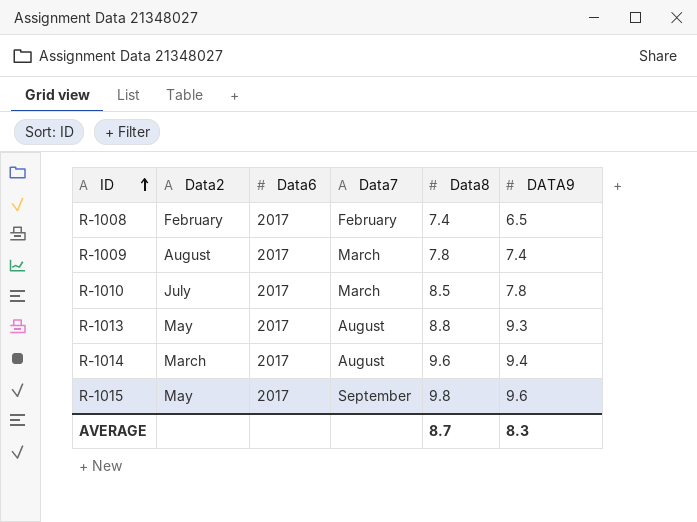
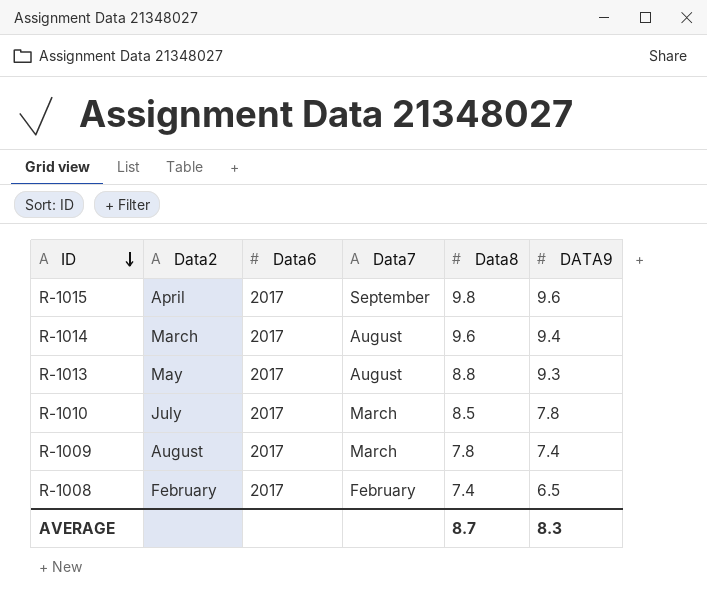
row order: ID ascending -> ID descending
R-1015 | Data2: May -> April

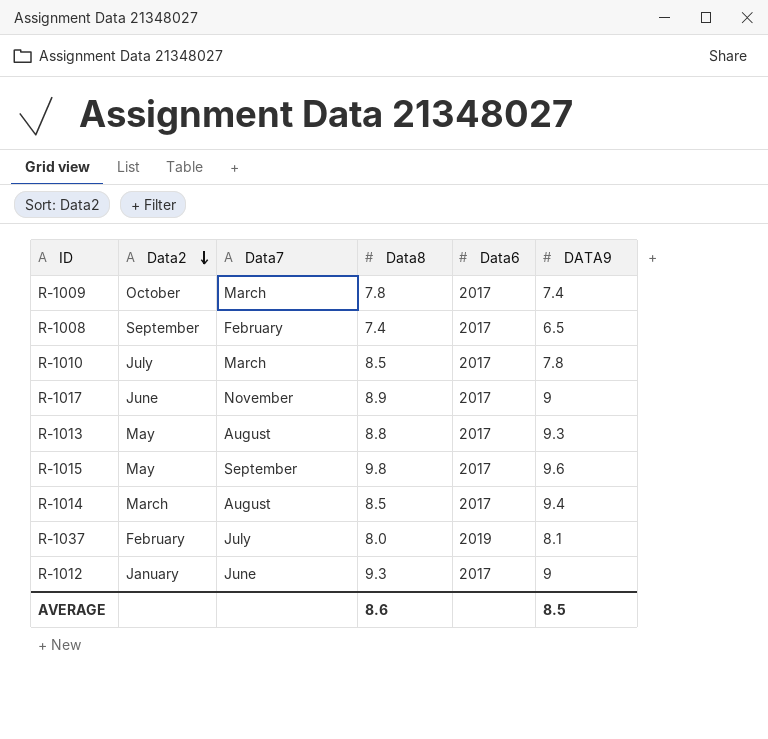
row order: ID descending -> Data2 descending
column Data6 | position: 3 -> 5
R-1009 | Data2: August -> October
R-1008 | Data2: February -> September
row R-1017: none -> June | November | 8.9 | 2017 | 9
R-1015 | Data2: April -> May
R-1014 | Data8: 9.6 -> 8.5
row R-1037: none -> February | July | 8.0 | 2019 | 8.1
row R-1012: none -> January | June | 9.3 | 2017 | 9
AVERAGE | Data8: 8.7 -> 8.6
AVERAGE | DATA9: 8.3 -> 8.5

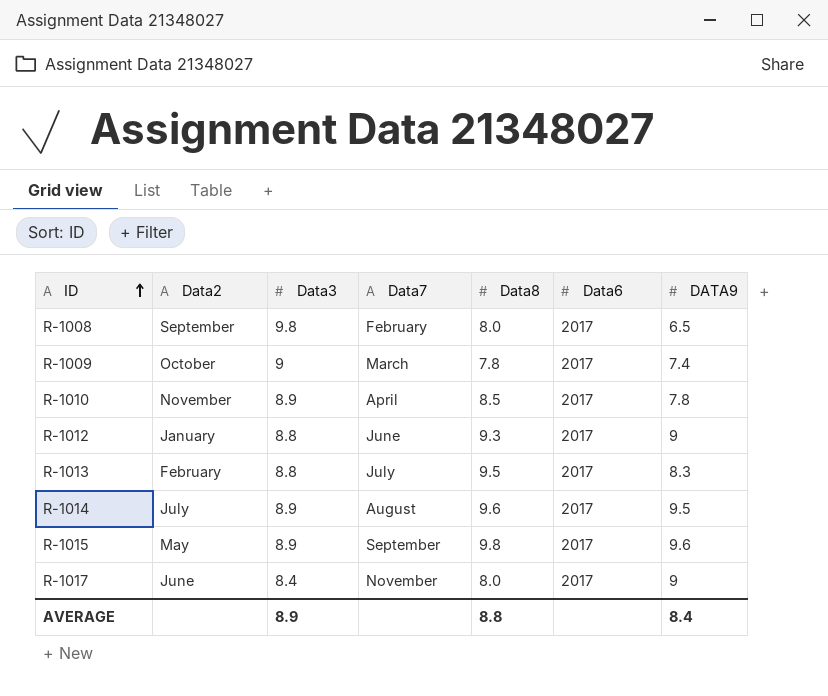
row order: Data2 descending -> ID ascending
column Data3 | position: none -> 3
row R-1037: February | July | 8.0 | 2019 | 8.1 -> none
R-1008 | Data8: 7.4 -> 8.0
R-1010 | Data2: July -> November
R-1010 | Data7: March -> April
R-1013 | Data2: May -> February
R-1013 | Data7: August -> July
R-1013 | Data8: 8.8 -> 9.5
R-1013 | DATA9: 9.3 -> 8.3
R-1014 | Data2: March -> July
R-1014 | Data8: 8.5 -> 9.6
R-1014 | DATA9: 9.4 -> 9.5
R-1017 | Data8: 8.9 -> 8.0
AVERAGE | Data8: 8.6 -> 8.8
AVERAGE | DATA9: 8.5 -> 8.4

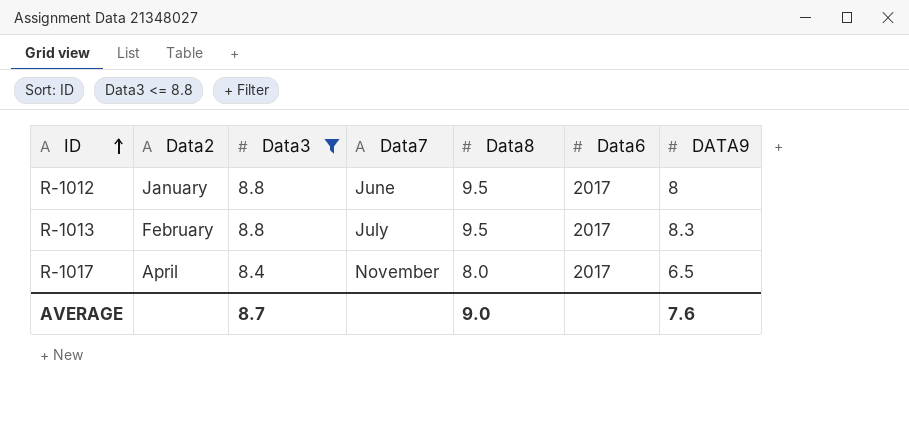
filter: none -> Data3 <= 8.8
R-1012 | Data8: 9.3 -> 9.5
R-1012 | DATA9: 9 -> 8
R-1017 | Data2: June -> April
R-1017 | DATA9: 9 -> 6.5
AVERAGE | Data3: 8.9 -> 8.7
AVERAGE | Data8: 8.8 -> 9.0
AVERAGE | DATA9: 8.4 -> 7.6

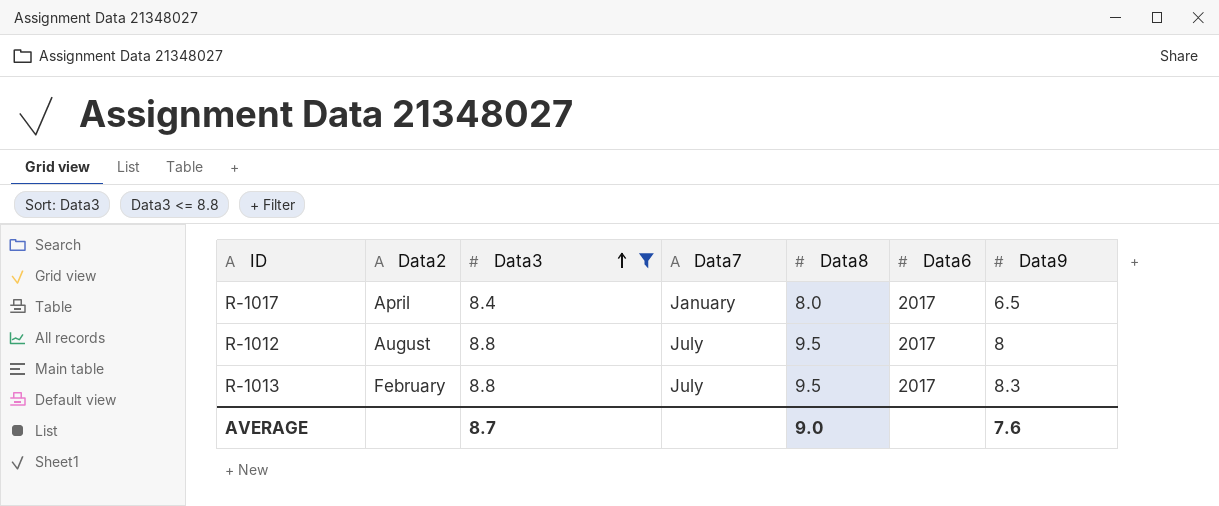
row order: ID ascending -> Data3 ascending
column name: DATA9 -> Data9
R-1017 | Data7: November -> January
R-1012 | Data2: January -> August
R-1012 | Data7: June -> July

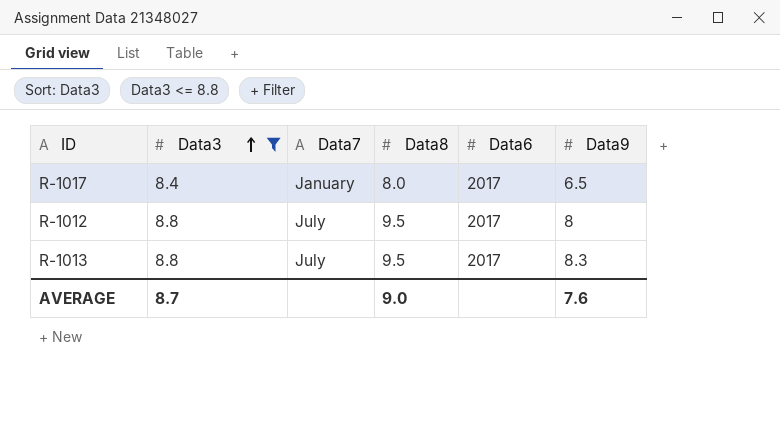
column Data2 | position: 2 -> none

